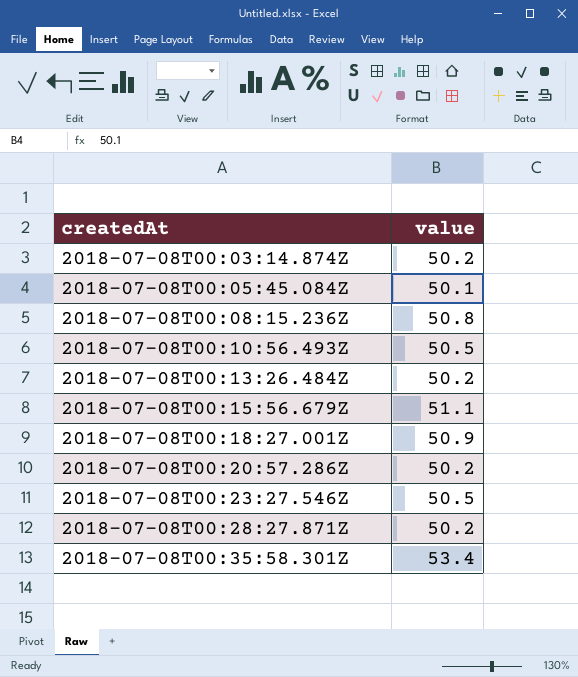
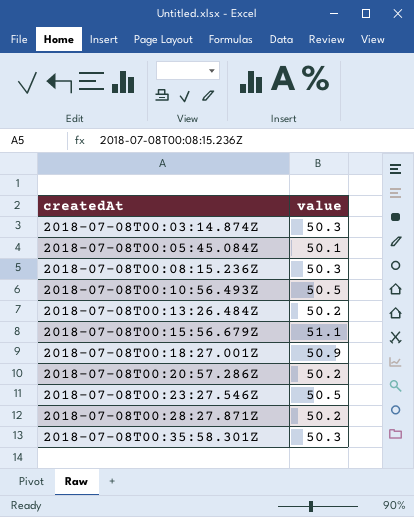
2018-07-08T00:03:14.874Z | value: 50.2 -> 50.3
2018-07-08T00:08:15.236Z | value: 50.8 -> 50.3
2018-07-08T00:35:58.301Z | value: 53.4 -> 50.3

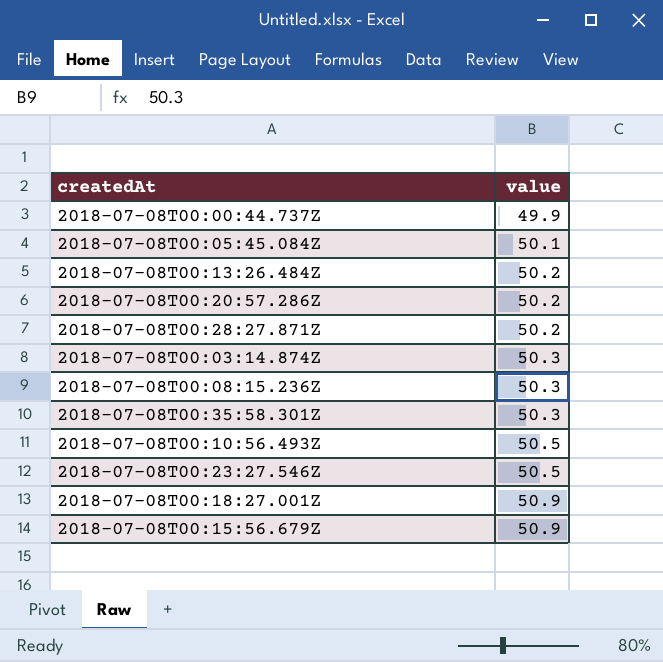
row order: createdAt ascending -> value ascending
row 2018-07-08T00:00:44.737Z: none -> 49.9
2018-07-08T00:15:56.679Z | value: 51.1 -> 50.9

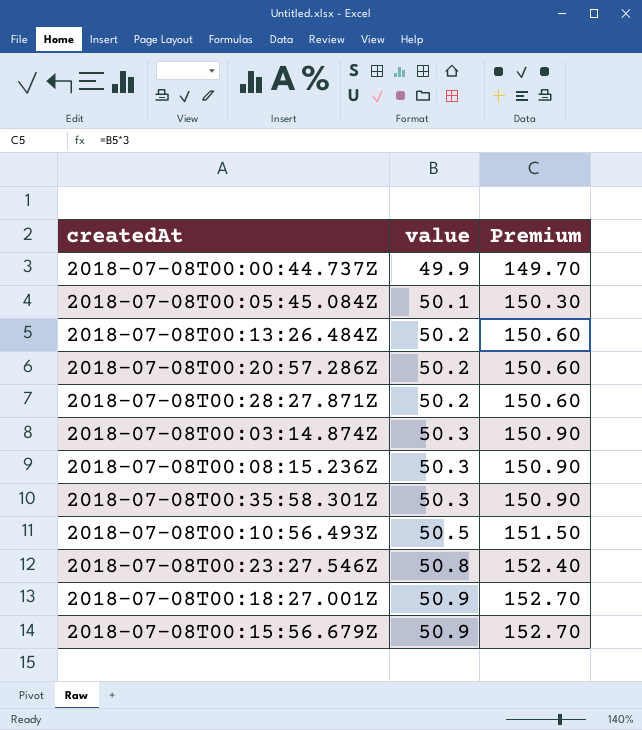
column Premium | formula: none -> [value] * 3
2018-07-08T00:23:27.546Z | value: 50.5 -> 50.8

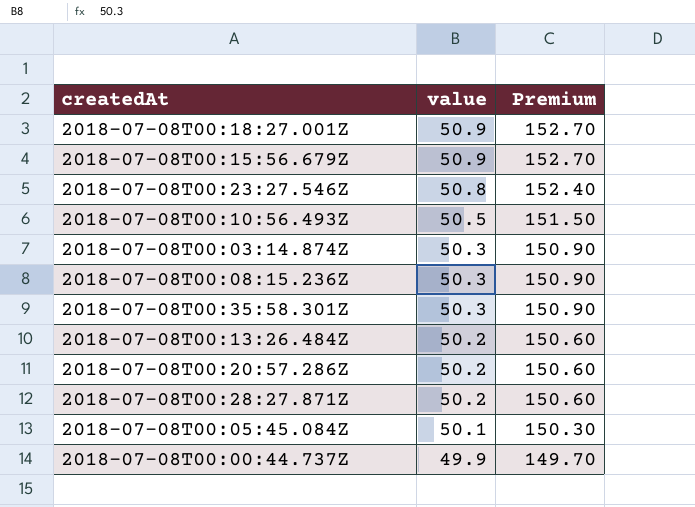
row order: value ascending -> value descending

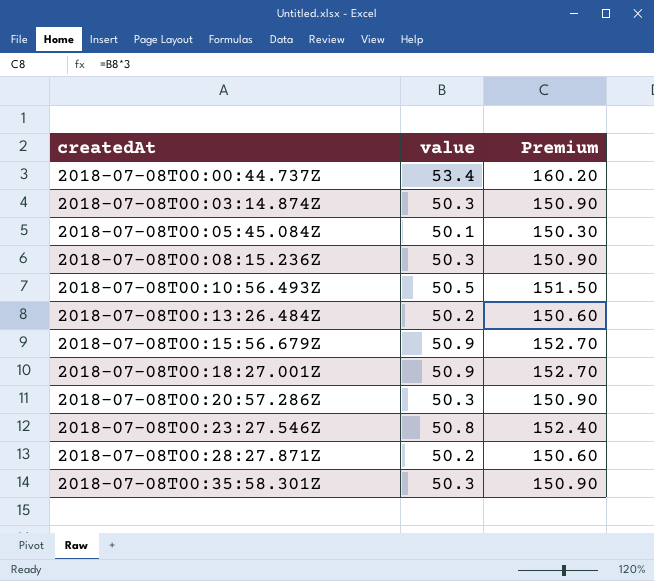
row order: value descending -> createdAt ascending
2018-07-08T00:00:44.737Z | value: 49.9 -> 53.4
2018-07-08T00:00:44.737Z | Premium: 149.70 -> 160.20
2018-07-08T00:20:57.286Z | value: 50.2 -> 50.3
2018-07-08T00:20:57.286Z | Premium: 150.60 -> 150.90

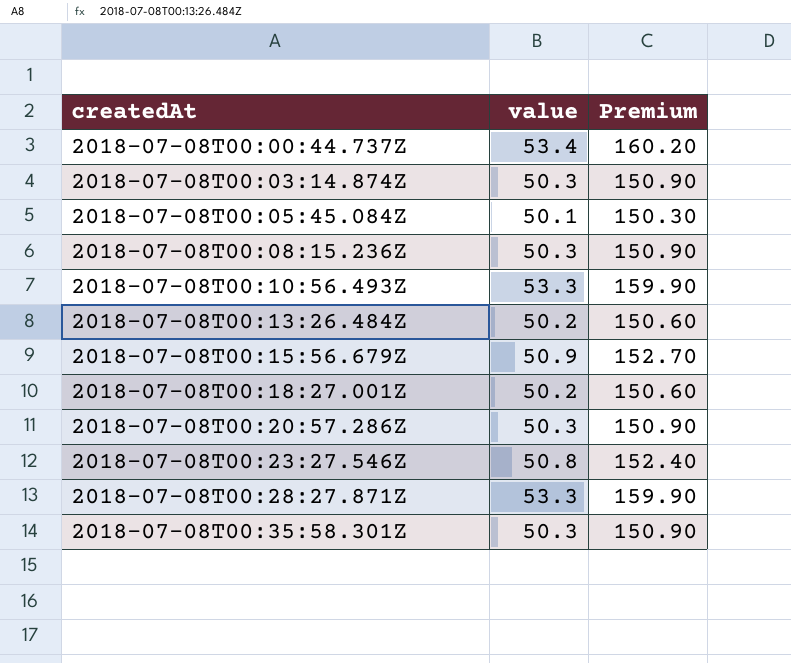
2018-07-08T00:10:56.493Z | value: 50.5 -> 53.3
2018-07-08T00:10:56.493Z | Premium: 151.50 -> 159.90
2018-07-08T00:18:27.001Z | value: 50.9 -> 50.2
2018-07-08T00:18:27.001Z | Premium: 152.70 -> 150.60
2018-07-08T00:28:27.871Z | value: 50.2 -> 53.3
2018-07-08T00:28:27.871Z | Premium: 150.60 -> 159.90

